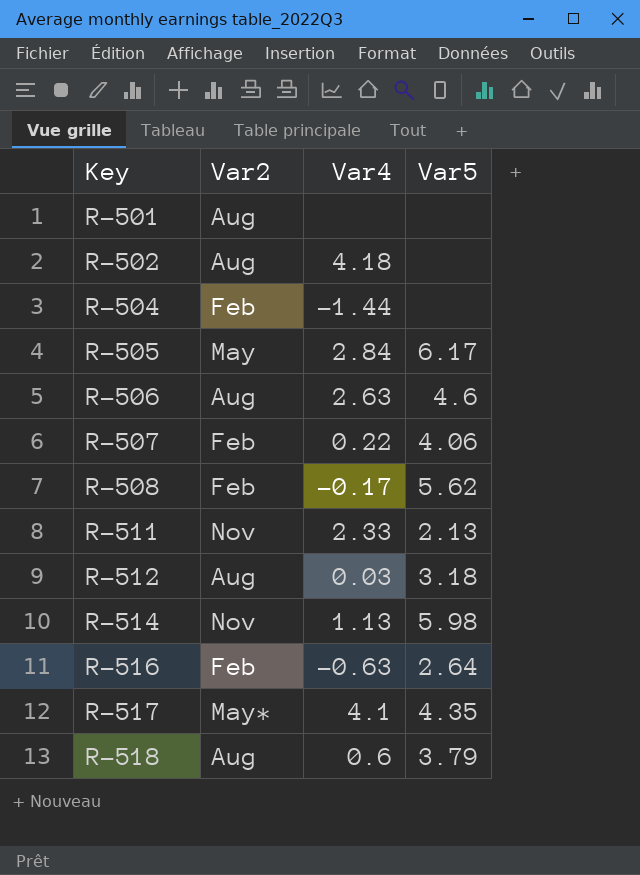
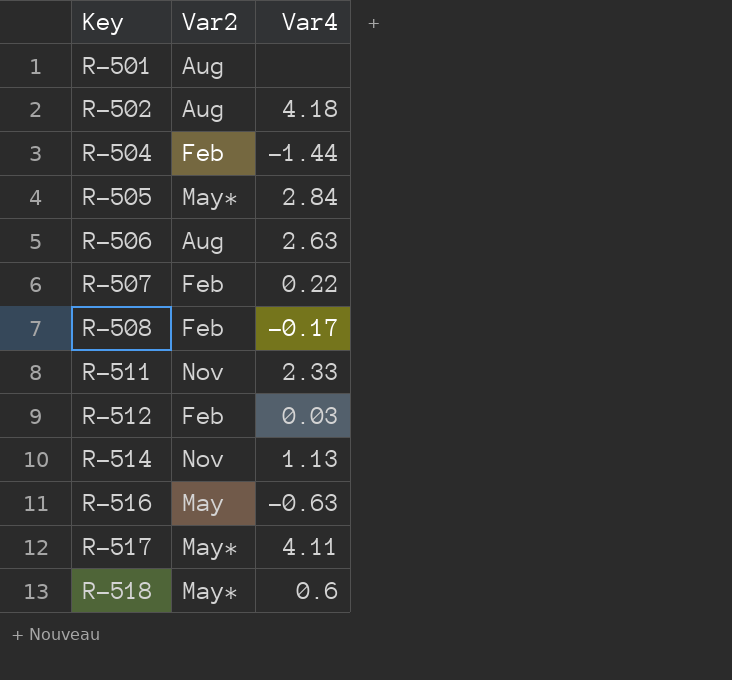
column Var5 | position: 4 -> none
R-505 | Var2: May -> May*
R-512 | Var2: Aug -> Feb
R-516 | Var2: Feb -> May
R-517 | Var4: 4.1 -> 4.11
R-518 | Var2: Aug -> May*

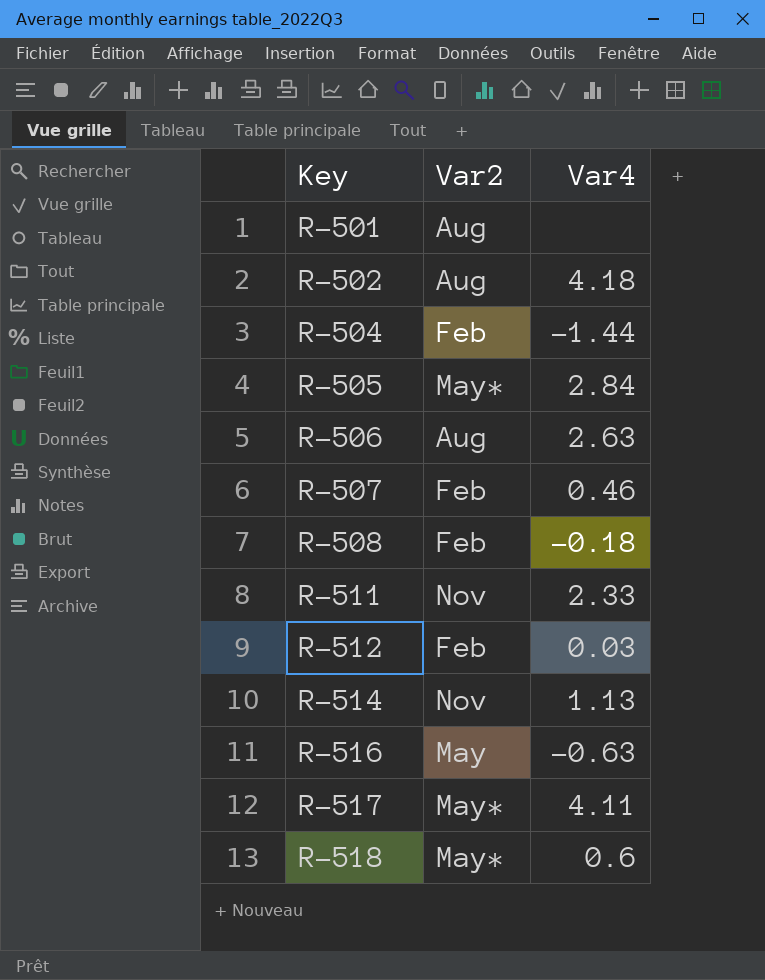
R-507 | Var4: 0.22 -> 0.46
R-508 | Var4: -0.17 -> -0.18

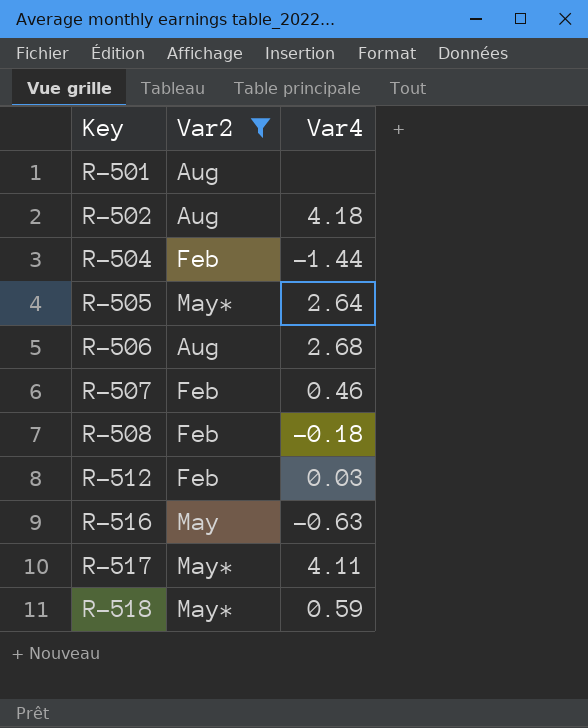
filter: none -> Var2 != Nov
R-505 | Var4: 2.84 -> 2.64
R-506 | Var4: 2.63 -> 2.68
R-518 | Var4: 0.6 -> 0.59

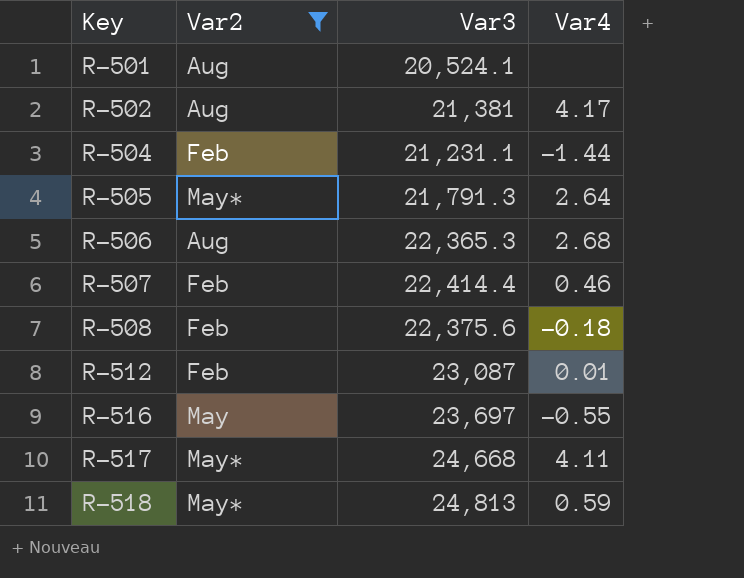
column Var3 | position: none -> 3
R-502 | Var4: 4.18 -> 4.17
R-512 | Var4: 0.03 -> 0.01
R-516 | Var4: -0.63 -> -0.55

